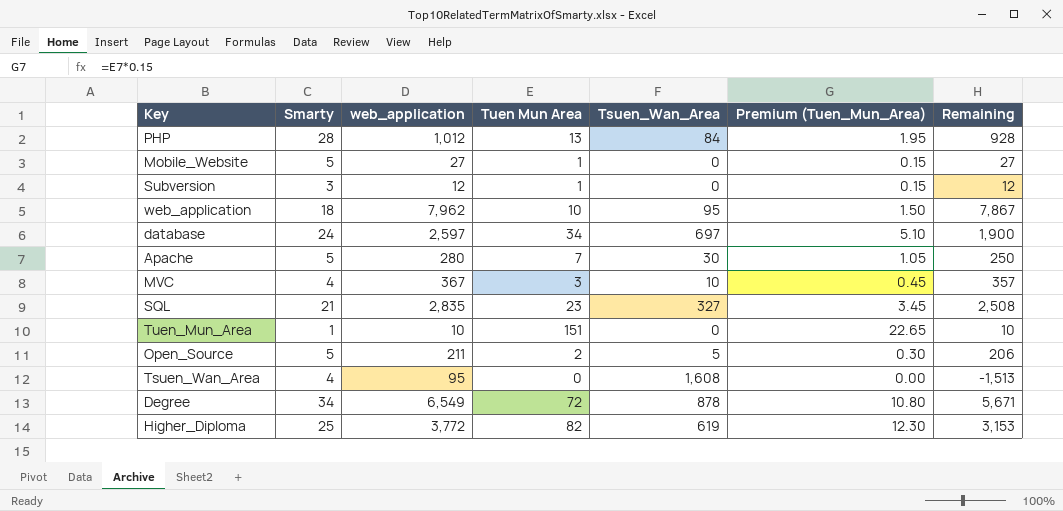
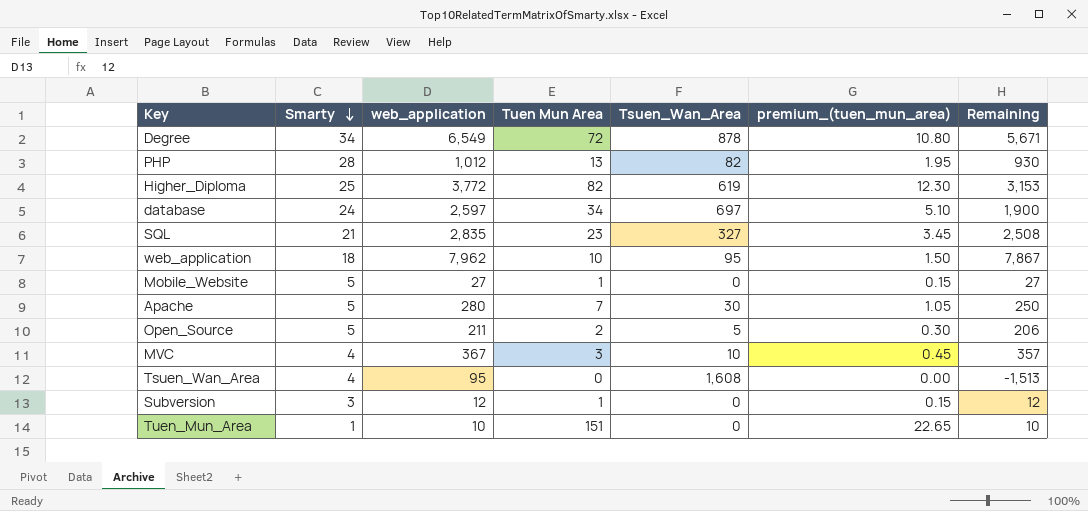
row order: none -> Smarty descending
column name: Premium (Tuen_Mun_Area) -> premium_(tuen_mun_area)
PHP | Tsuen_Wan_Area: 84 -> 82
PHP | Remaining: 928 -> 930

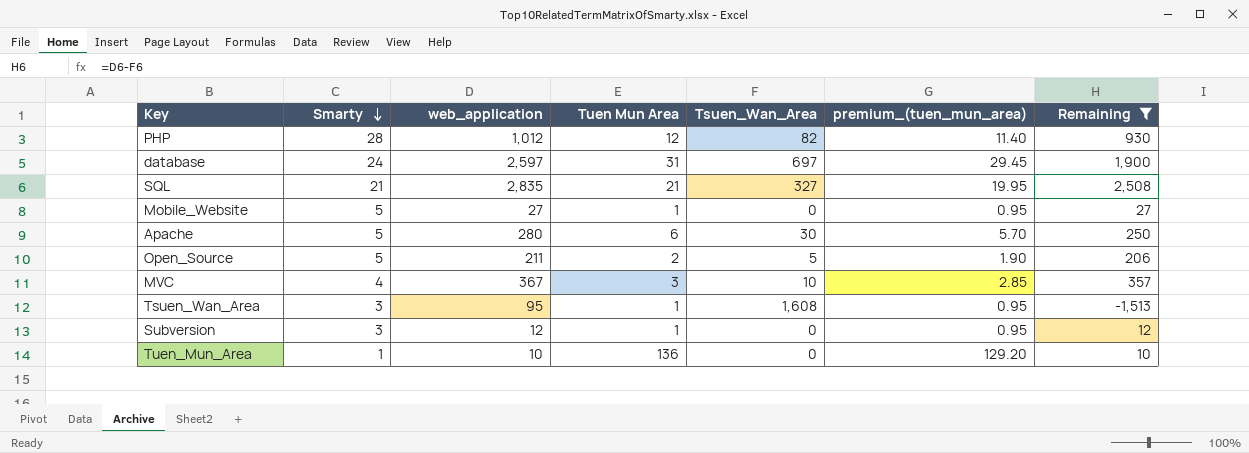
filter: none -> Remaining <= 2,508
column premium_(tuen_mun_area) | formula: [Tuen Mun Area] * 0.15 -> [Tuen Mun Area] * 0.95
PHP | Tuen Mun Area: 13 -> 12
database | Tuen Mun Area: 34 -> 31
SQL | Tuen Mun Area: 23 -> 21
Apache | Tuen Mun Area: 7 -> 6
Tsuen_Wan_Area | Smarty: 4 -> 3
Tsuen_Wan_Area | Tuen Mun Area: 0 -> 1
Tuen_Mun_Area | Tuen Mun Area: 151 -> 136

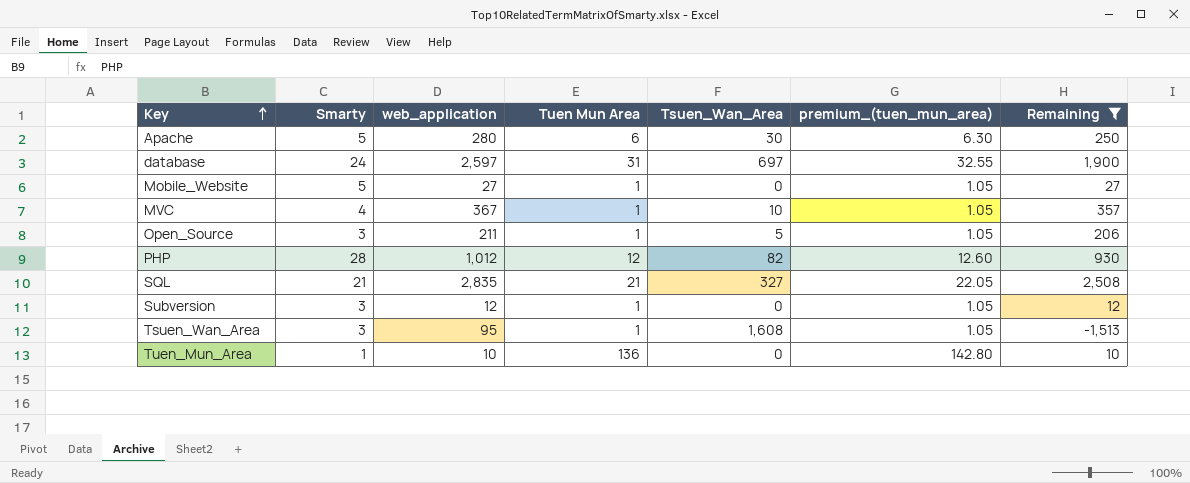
row order: Smarty descending -> Key ascending
column premium_(tuen_mun_area) | formula: [Tuen Mun Area] * 0.95 -> [Tuen Mun Area] * 1.05
MVC | Tuen Mun Area: 3 -> 1
Open_Source | Smarty: 5 -> 3
Open_Source | Tuen Mun Area: 2 -> 1

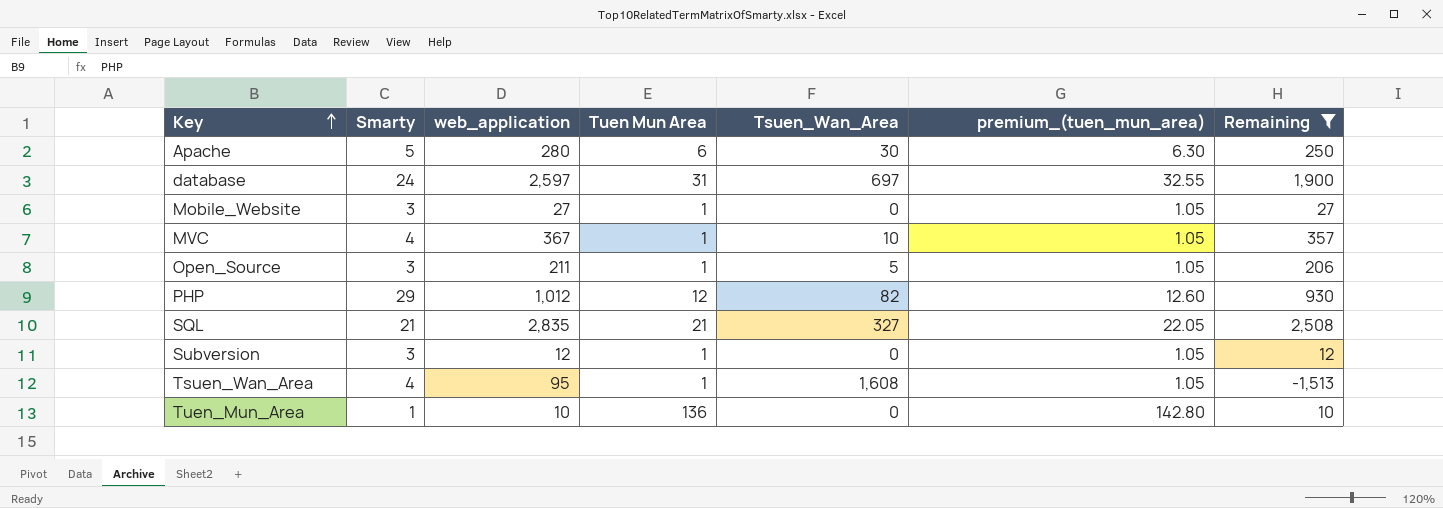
Mobile_Website | Smarty: 5 -> 3
PHP | Smarty: 28 -> 29
Tsuen_Wan_Area | Smarty: 3 -> 4

